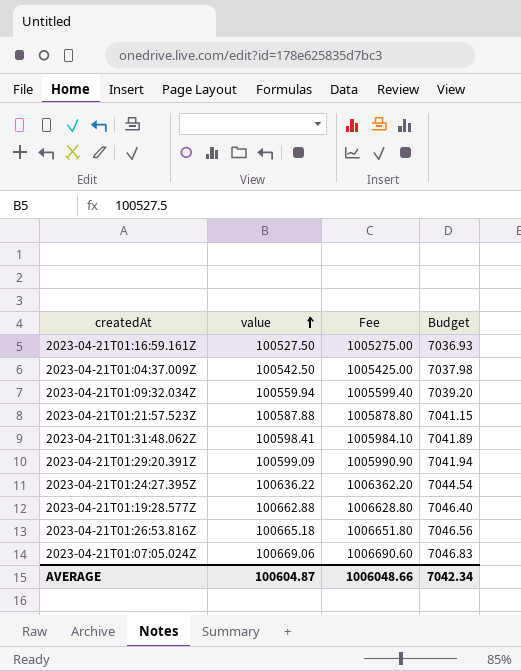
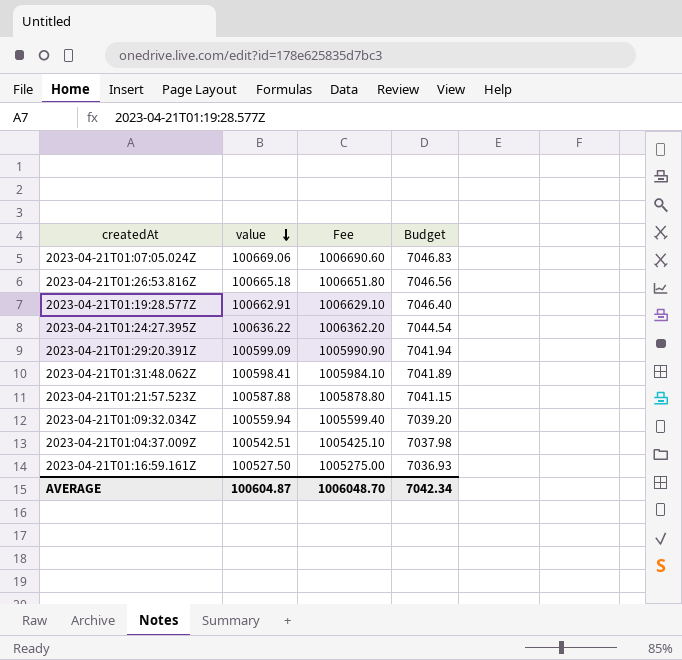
row order: value ascending -> value descending
2023-04-21T01:19:28.577Z | value: 100662.88 -> 100662.91
2023-04-21T01:19:28.577Z | Fee: 1006628.80 -> 1006629.10
2023-04-21T01:04:37.009Z | value: 100542.50 -> 100542.51
2023-04-21T01:04:37.009Z | Fee: 1005425.00 -> 1005425.10
AVERAGE | Fee: 1006048.66 -> 1006048.70

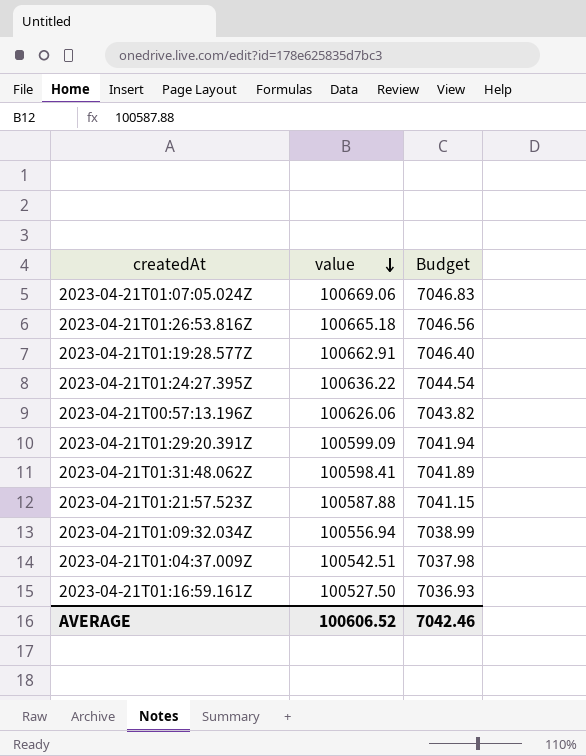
column Fee | formula: [value] * 10 -> none
row 2023-04-21T00:57:13.196Z: none -> 100626.06 | 7043.82
2023-04-21T01:09:32.034Z | value: 100559.94 -> 100556.94
2023-04-21T01:09:32.034Z | Budget: 7039.20 -> 7038.99
AVERAGE | value: 100604.87 -> 100606.52
AVERAGE | Budget: 7042.34 -> 7042.46

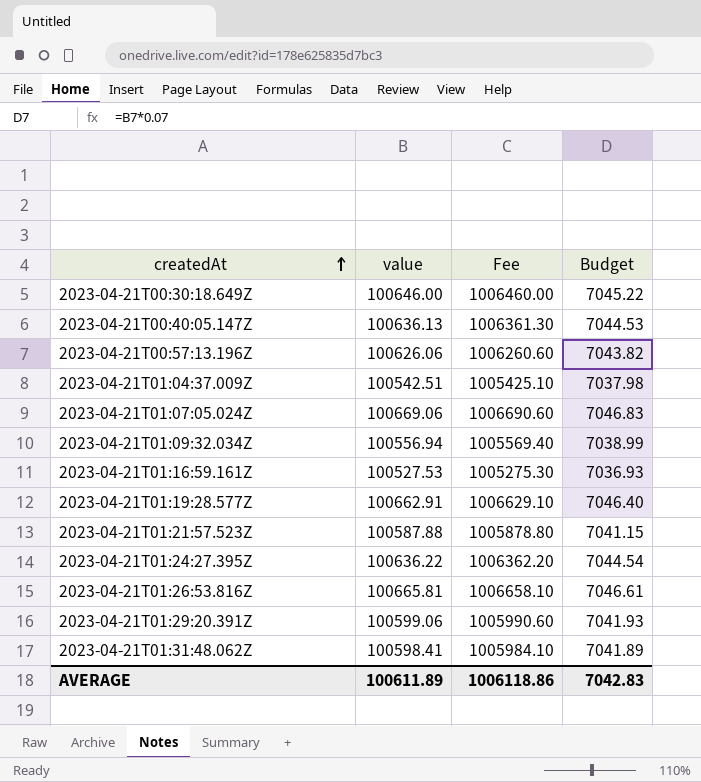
row order: value descending -> createdAt ascending
column Fee | formula: none -> [value] * 10
row 2023-04-21T00:30:18.649Z: none -> 100646.00 | 1006460.00 | 7045.22
row 2023-04-21T00:40:05.147Z: none -> 100636.13 | 1006361.30 | 7044.53
2023-04-21T01:16:59.161Z | value: 100527.50 -> 100527.53
2023-04-21T01:26:53.816Z | value: 100665.18 -> 100665.81
2023-04-21T01:26:53.816Z | Budget: 7046.56 -> 7046.61
2023-04-21T01:29:20.391Z | value: 100599.09 -> 100599.06
2023-04-21T01:29:20.391Z | Budget: 7041.94 -> 7041.93
AVERAGE | value: 100606.52 -> 100611.89
AVERAGE | Budget: 7042.46 -> 7042.83

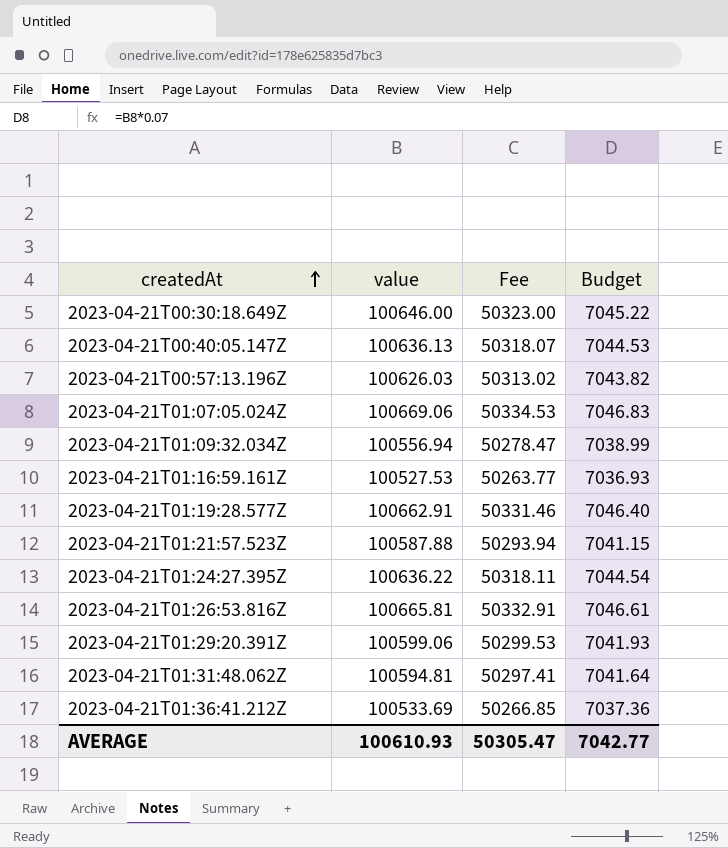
column Fee | formula: [value] * 10 -> [value] * 0.5
row 2023-04-21T01:04:37.009Z: 100542.51 | 1005425.10 | 7037.98 -> none
2023-04-21T00:57:13.196Z | value: 100626.06 -> 100626.03
2023-04-21T01:31:48.062Z | value: 100598.41 -> 100594.81
2023-04-21T01:31:48.062Z | Budget: 7041.89 -> 7041.64
row 2023-04-21T01:36:41.212Z: none -> 100533.69 | 50266.85 | 7037.36
AVERAGE | value: 100611.89 -> 100610.93
AVERAGE | Fee: 1006118.86 -> 50305.47
AVERAGE | Budget: 7042.83 -> 7042.77

